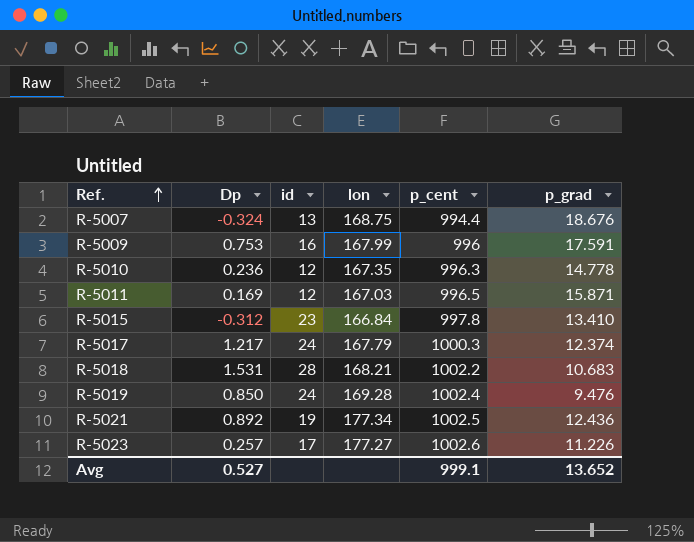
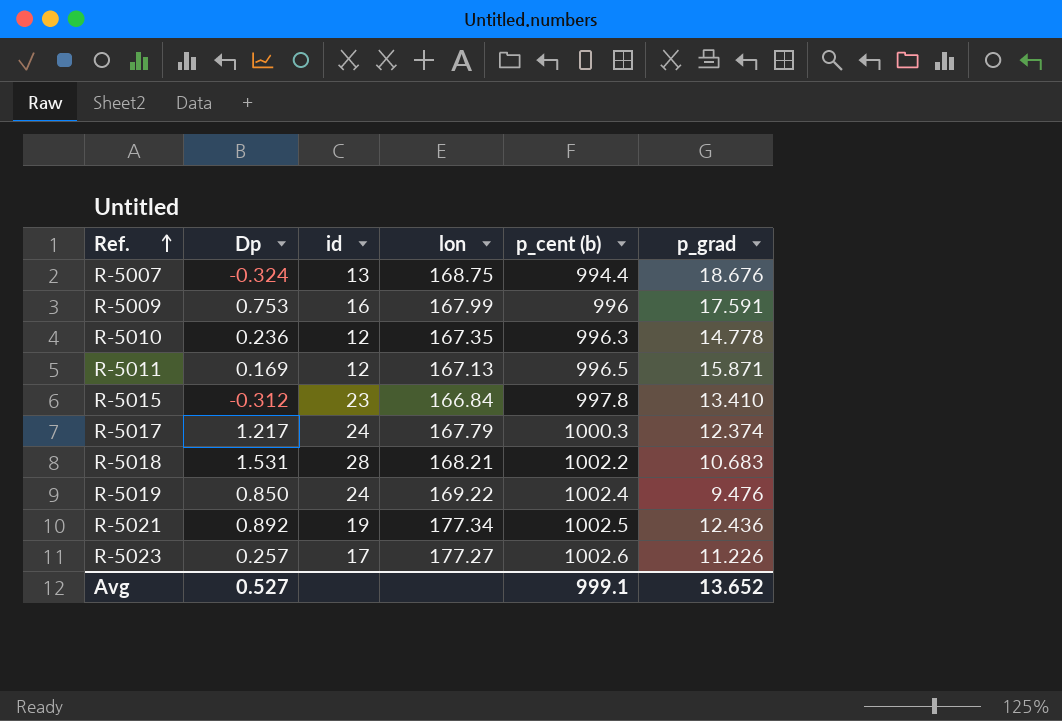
column name: p_cent -> p_cent (b)
R-5011 | lon: 167.03 -> 167.13
R-5019 | lon: 169.28 -> 169.22

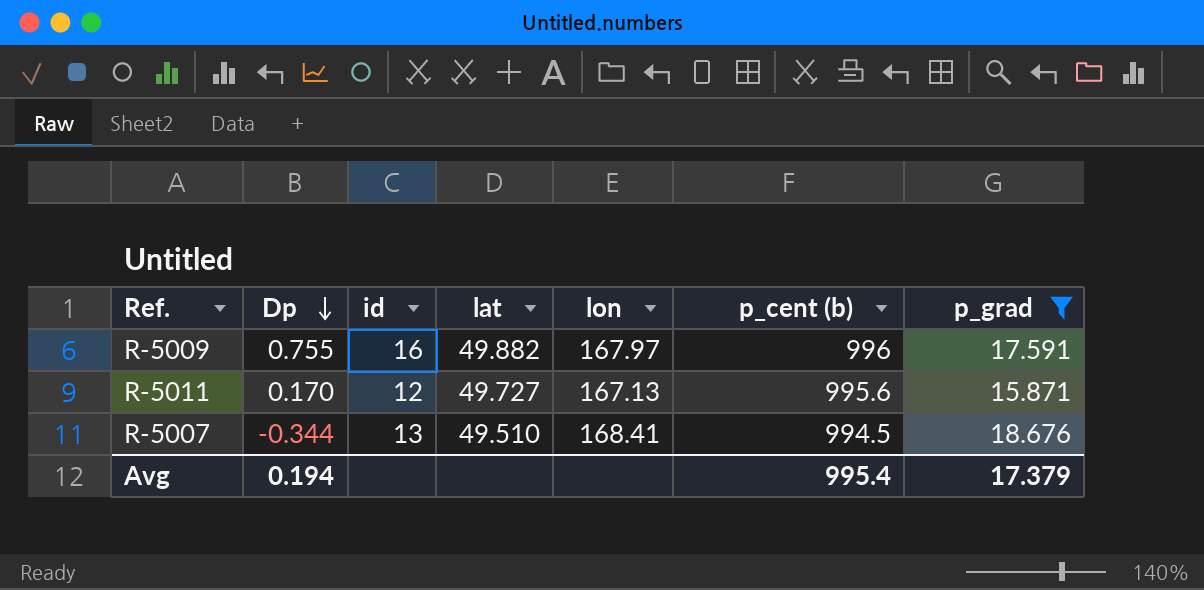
filter: none -> p_grad >= 15.871
row order: Ref. ascending -> Dp descending
column lat | position: none -> 4
R-5009 | Dp: 0.753 -> 0.755
R-5009 | lon: 167.99 -> 167.97
R-5011 | Dp: 0.169 -> 0.170
R-5011 | p_cent (b): 996.5 -> 995.6
R-5007 | Dp: -0.324 -> -0.344
R-5007 | lon: 168.75 -> 168.41
R-5007 | p_cent (b): 994.4 -> 994.5
Avg | Dp: 0.527 -> 0.194
Avg | p_cent (b): 999.1 -> 995.4
Avg | p_grad: 13.652 -> 17.379

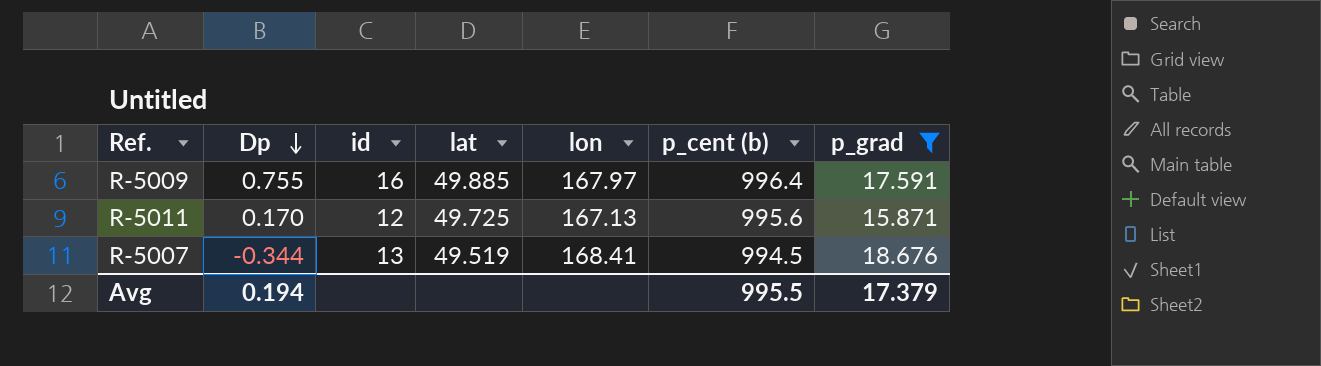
R-5009 | lat: 49.882 -> 49.885
R-5009 | p_cent (b): 996 -> 996.4
R-5011 | lat: 49.727 -> 49.725
R-5007 | lat: 49.510 -> 49.519
Avg | p_cent (b): 995.4 -> 995.5

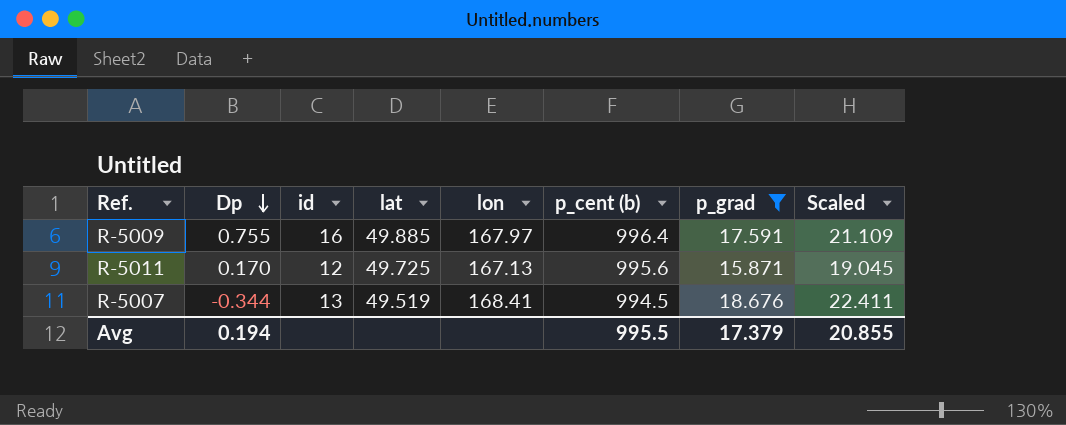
column Scaled | formula: none -> [p_grad] * 1.2

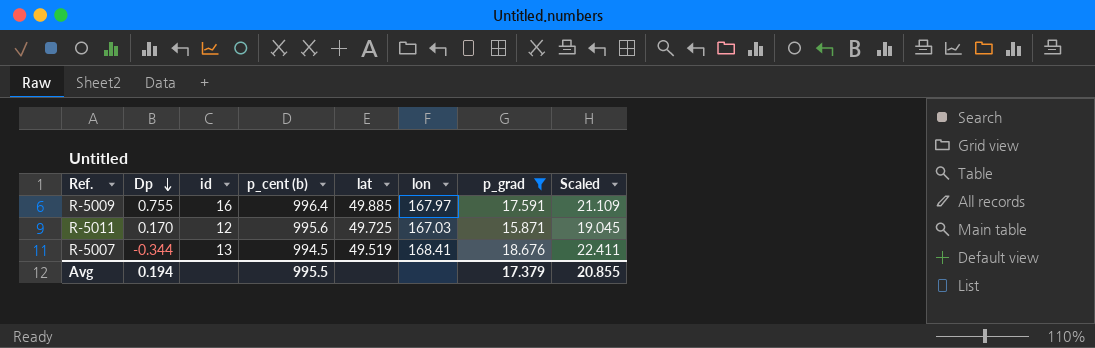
column p_cent (b) | position: 6 -> 4
R-5011 | lon: 167.13 -> 167.03

